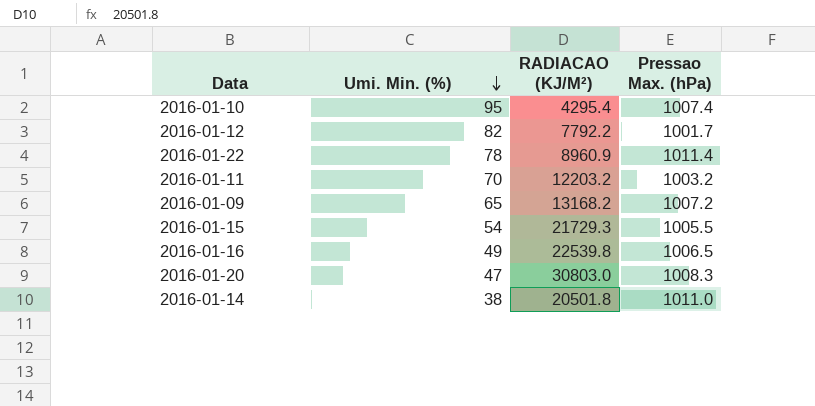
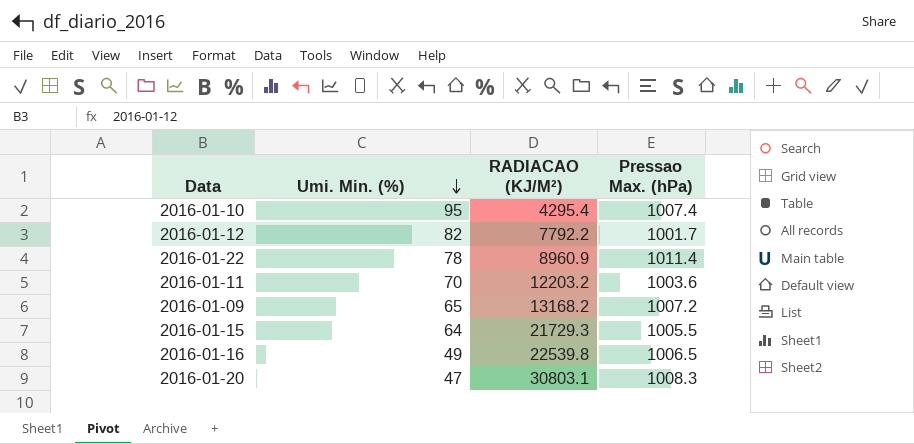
row 2016-01-14: 38 | 20501.8 | 1011.0 -> none
2016-01-11 | Pressao Max. (hPa): 1003.2 -> 1003.6
2016-01-15 | Umi. Min. (%): 54 -> 64
2016-01-20 | RADIACAO (KJ/M²): 30803.0 -> 30803.1

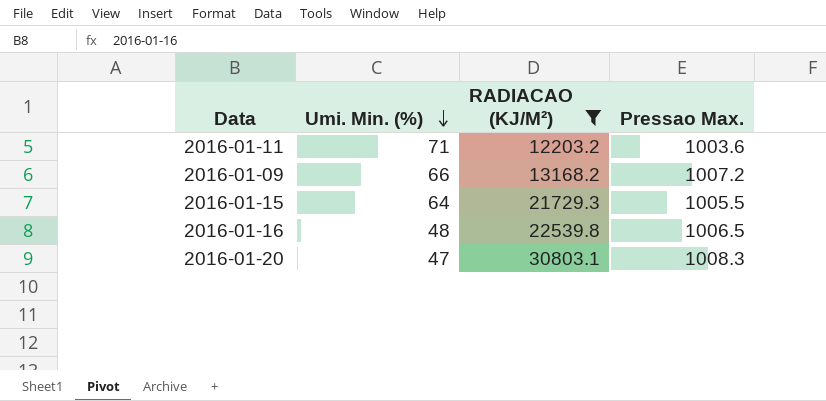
filter: none -> RADIACAO (KJ/M²) >= 12203.2
column name: Pressao Max. (hPa) -> Pressao Max.
2016-01-11 | Umi. Min. (%): 70 -> 71
2016-01-09 | Umi. Min. (%): 65 -> 66
2016-01-16 | Umi. Min. (%): 49 -> 48

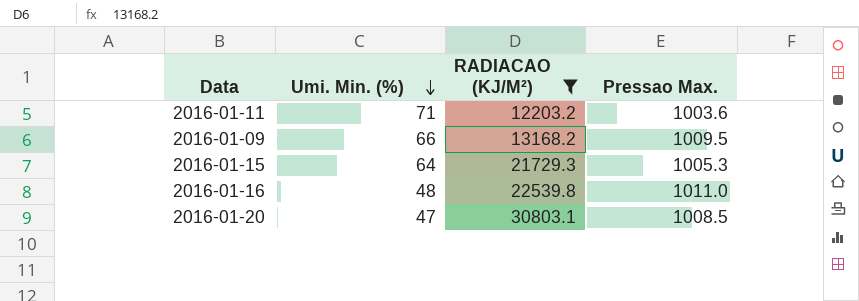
2016-01-09 | Pressao Max.: 1007.2 -> 1009.5
2016-01-15 | Pressao Max.: 1005.5 -> 1005.3
2016-01-16 | Pressao Max.: 1006.5 -> 1011.0
2016-01-20 | Pressao Max.: 1008.3 -> 1008.5

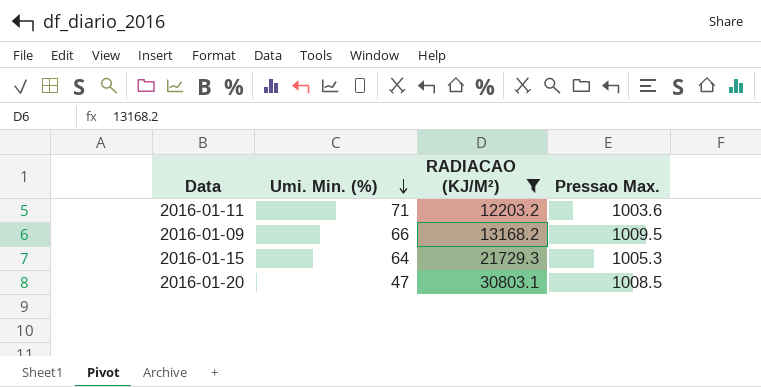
row 2016-01-16: 48 | 22539.8 | 1011.0 -> none

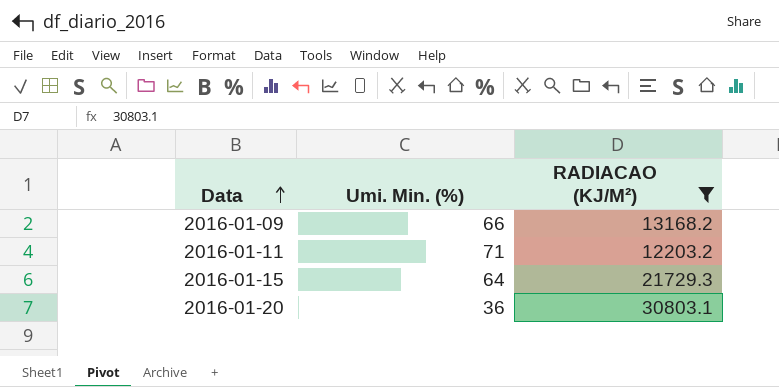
row order: Umi. Min. (%) descending -> Data ascending
column Pressao Max. | position: 4 -> none
2016-01-20 | Umi. Min. (%): 47 -> 36

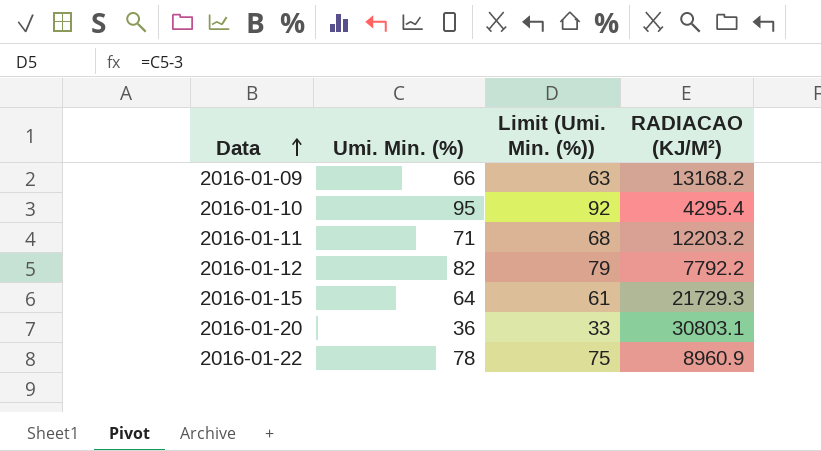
filter: RADIACAO (KJ/M²) >= 12203.2 -> none
column Limit (Umi. Min. (%)) | formula: none -> [Umi. Min. (%)] - 3

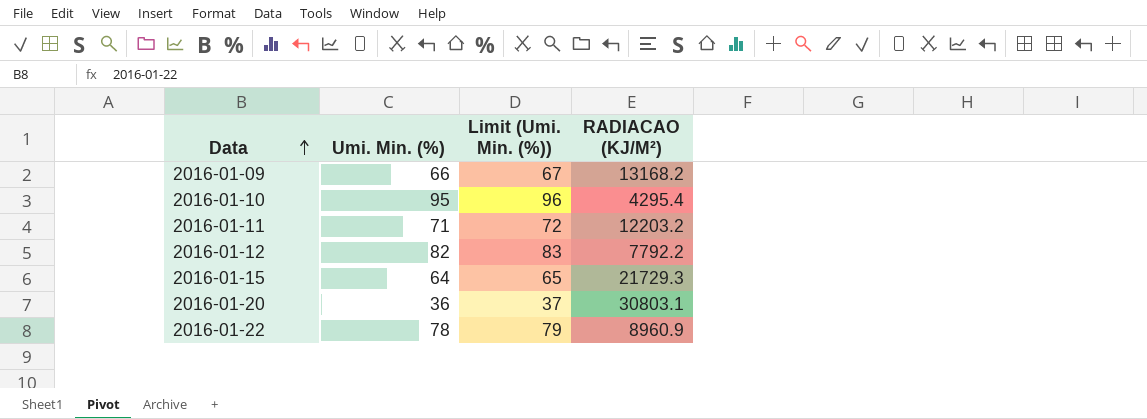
column Limit (Umi. Min. (%)) | formula: [Umi. Min. (%)] - 3 -> [Umi. Min. (%)] + 1

